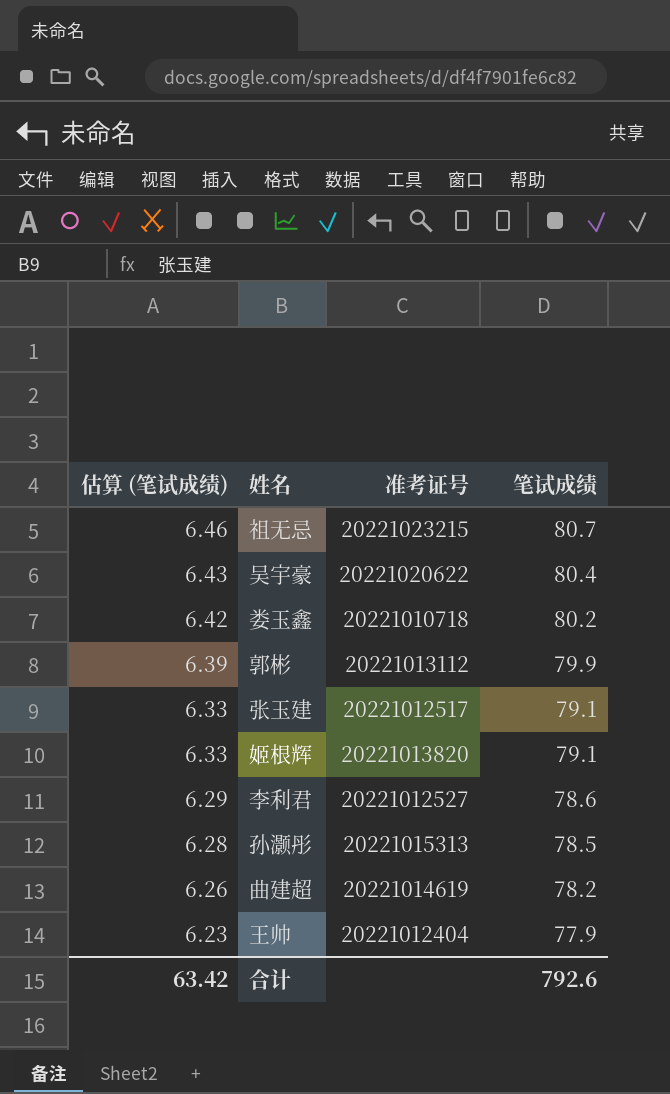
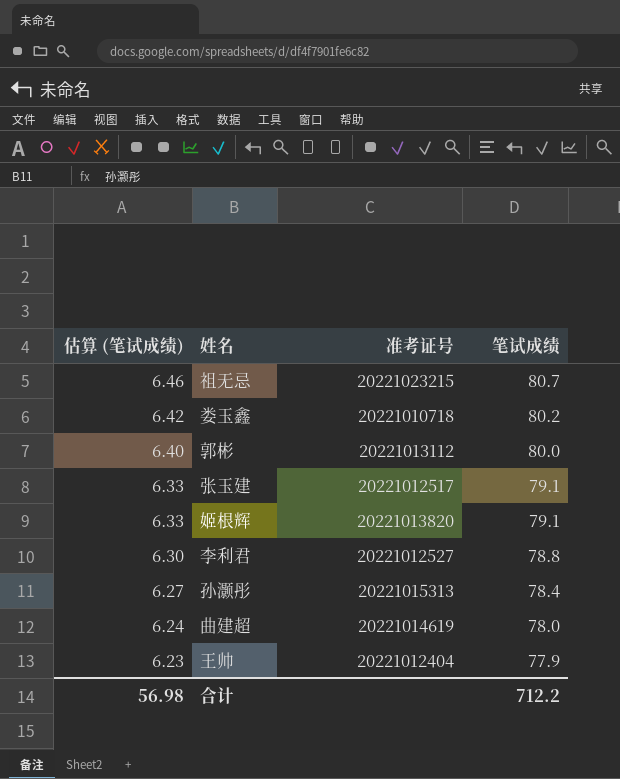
row 吴宇豪: 6.43 | 20221020622 | 80.4 -> none
郭彬 | 估算 (笔试成绩): 6.39 -> 6.40
郭彬 | 笔试成绩: 79.9 -> 80.0
李利君 | 估算 (笔试成绩): 6.29 -> 6.30
李利君 | 笔试成绩: 78.6 -> 78.8
孙灏彤 | 估算 (笔试成绩): 6.28 -> 6.27
孙灏彤 | 笔试成绩: 78.5 -> 78.4
曲建超 | 估算 (笔试成绩): 6.26 -> 6.24
曲建超 | 笔试成绩: 78.2 -> 78.0
合计 | 估算 (笔试成绩): 63.42 -> 56.98
合计 | 笔试成绩: 792.6 -> 712.2

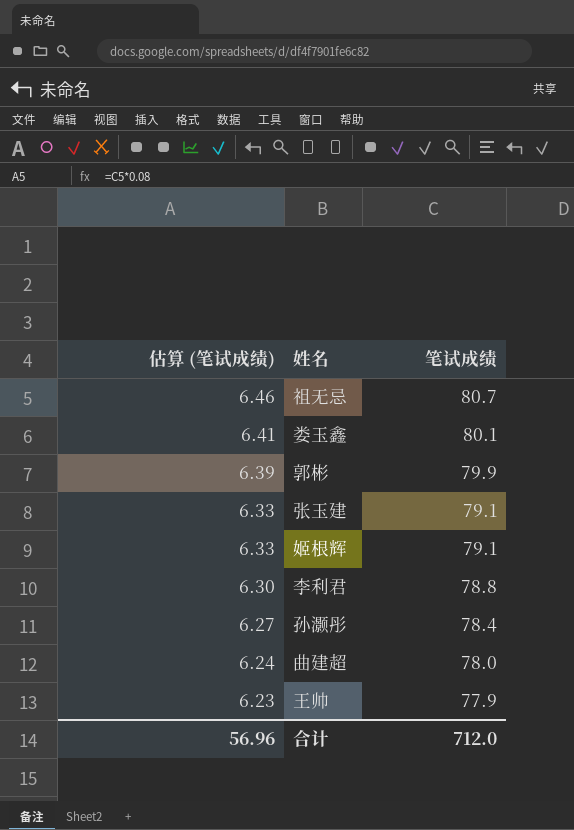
column 准考证号 | position: 3 -> none
娄玉鑫 | 估算 (笔试成绩): 6.42 -> 6.41
娄玉鑫 | 笔试成绩: 80.2 -> 80.1
郭彬 | 估算 (笔试成绩): 6.40 -> 6.39
郭彬 | 笔试成绩: 80.0 -> 79.9
合计 | 估算 (笔试成绩): 56.98 -> 56.96
合计 | 笔试成绩: 712.2 -> 712.0

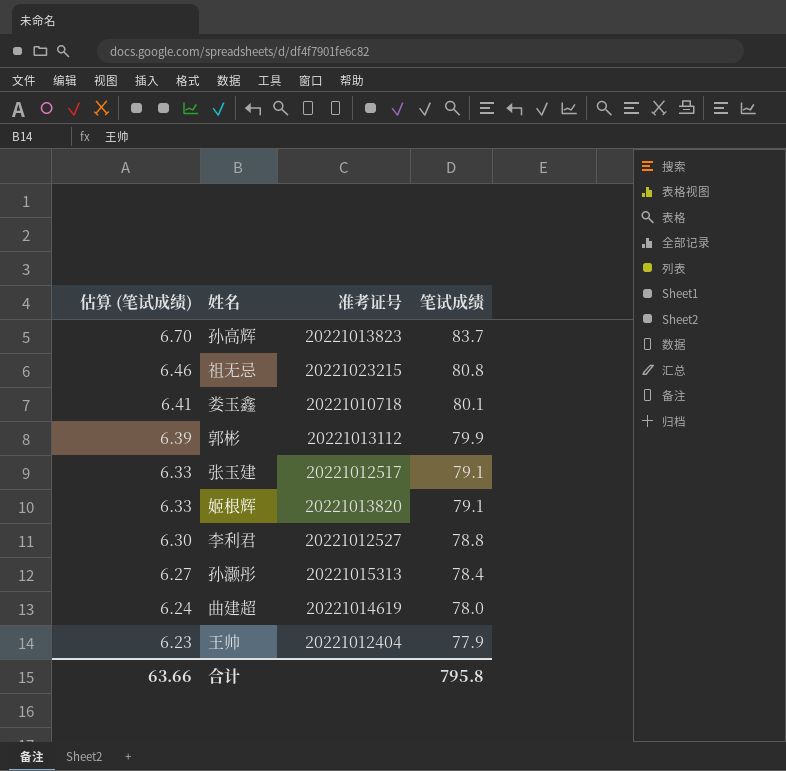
column 准考证号 | position: none -> 3
row 孙高辉: none -> 6.70 | 20221013823 | 83.7
祖无忌 | 笔试成绩: 80.7 -> 80.8
合计 | 估算 (笔试成绩): 56.96 -> 63.66
合计 | 笔试成绩: 712.0 -> 795.8

